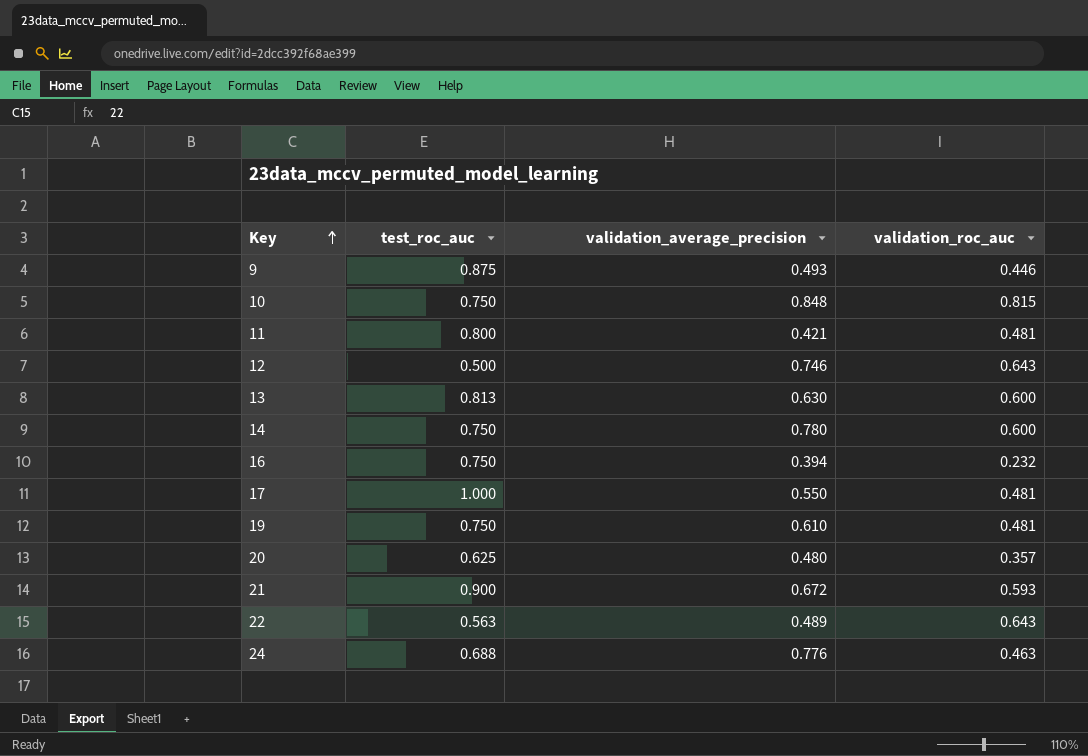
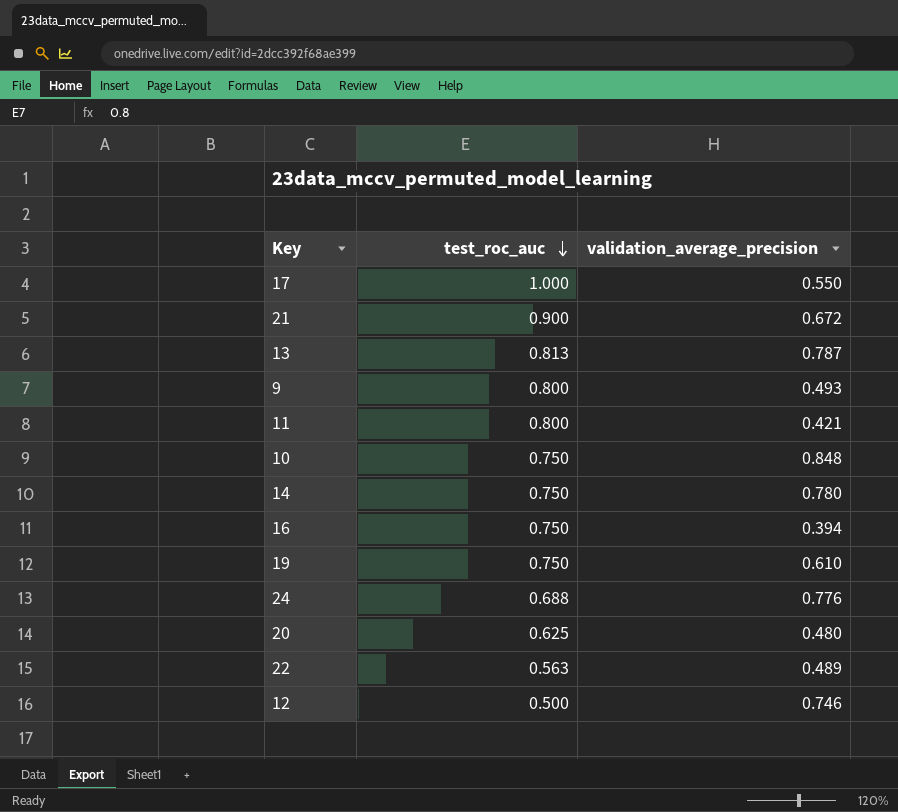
row order: Key ascending -> test_roc_auc descending
column validation_roc_auc | position: 4 -> none
13 | validation_average_precision: 0.630 -> 0.787
9 | test_roc_auc: 0.875 -> 0.800

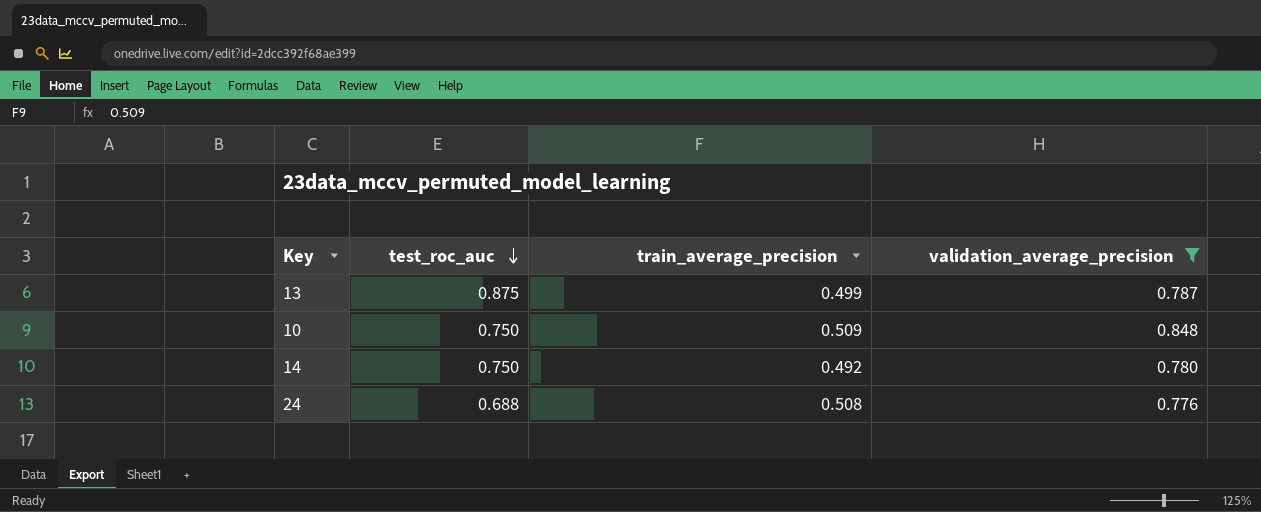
filter: none -> validation_average_precision >= 0.776
column train_average_precision | position: none -> 3
13 | test_roc_auc: 0.813 -> 0.875

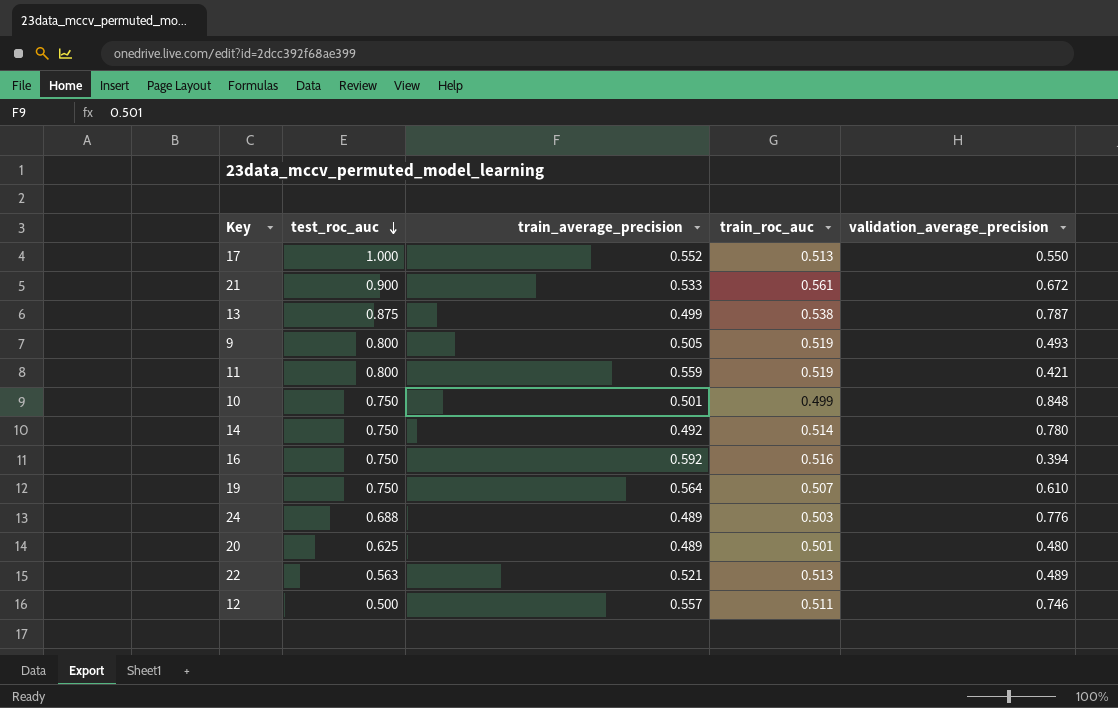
filter: validation_average_precision >= 0.776 -> none
column train_roc_auc | position: none -> 4
10 | train_average_precision: 0.509 -> 0.501
24 | train_average_precision: 0.508 -> 0.489

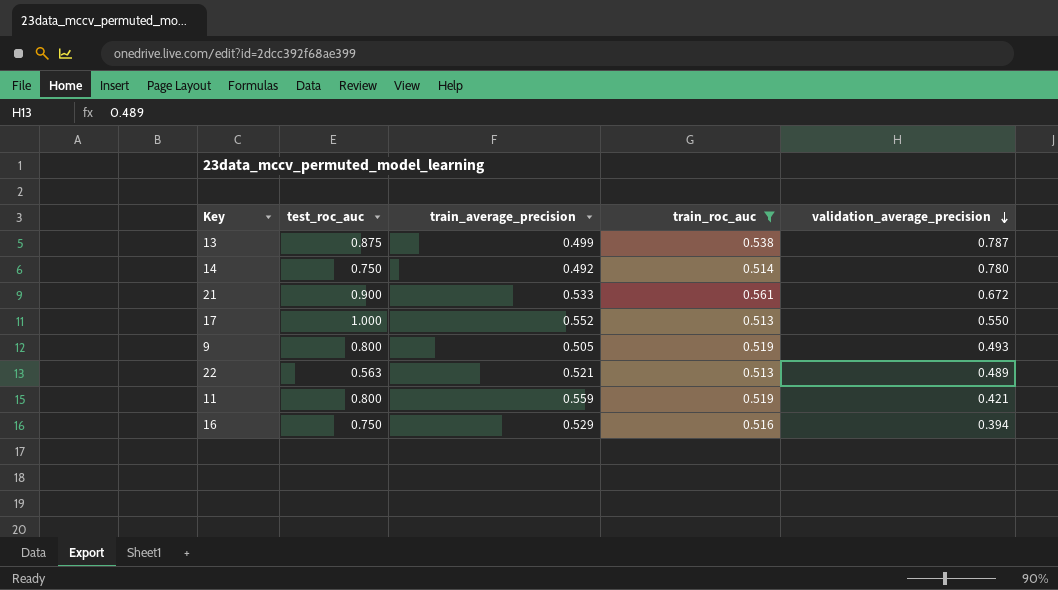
filter: none -> train_roc_auc >= 0.513
row order: test_roc_auc descending -> validation_average_precision descending
16 | train_average_precision: 0.592 -> 0.529

